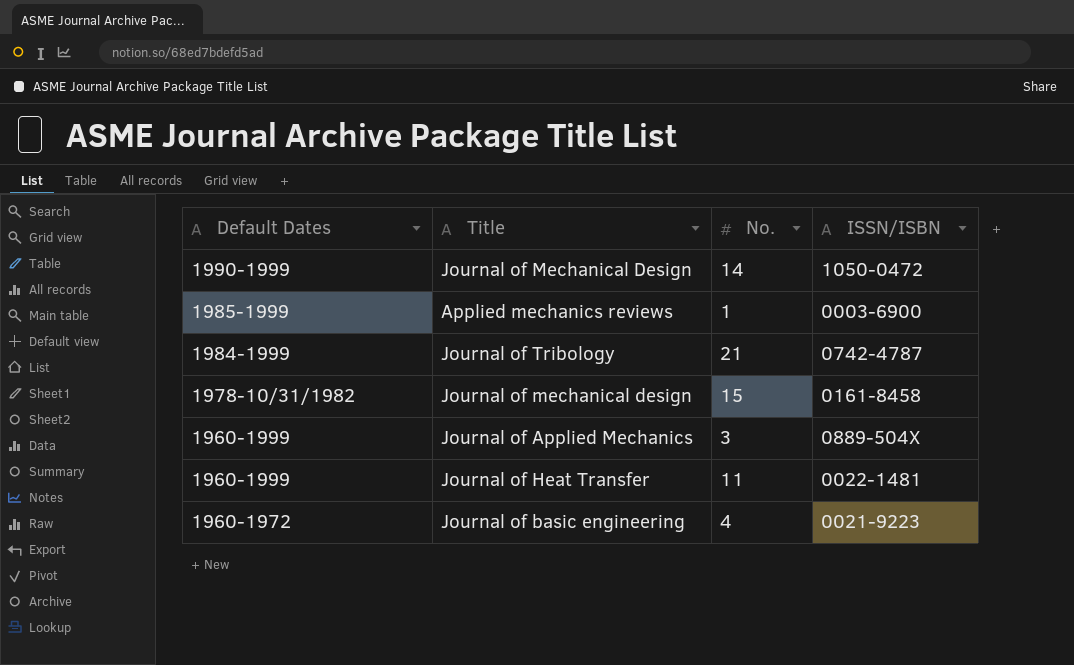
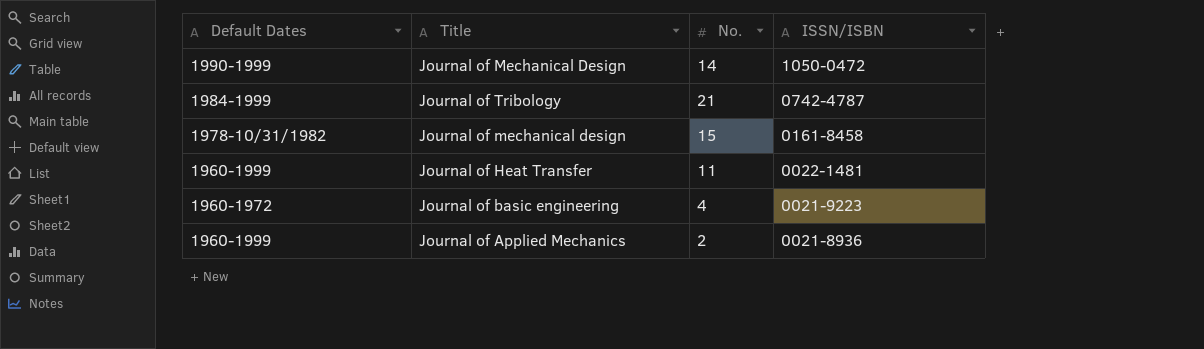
row order: Default Dates descending -> ISSN/ISBN descending
row Applied mechanics reviews: 1985-1999 | 1 | 0003-6900 -> none
Journal of Applied Mechanics | No.: 3 -> 2
Journal of Applied Mechanics | ISSN/ISBN: 0889-504X -> 0021-8936

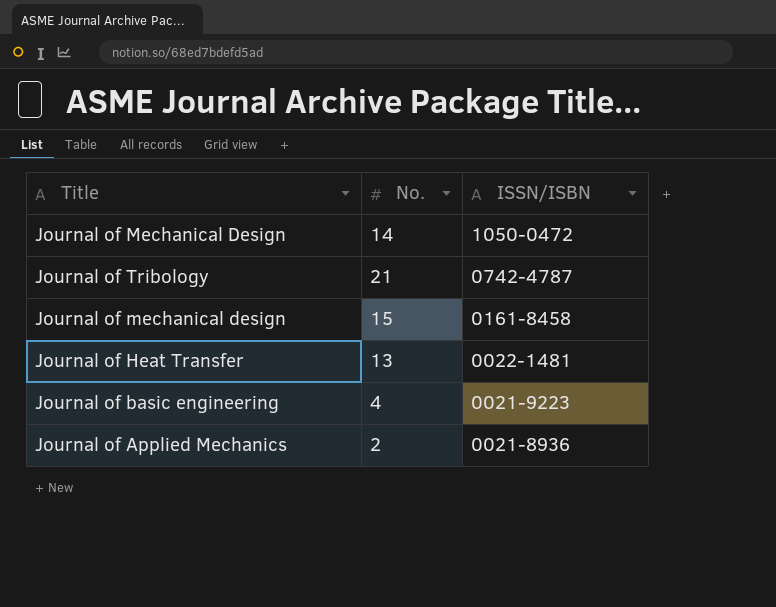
column Default Dates | position: 1 -> none
Journal of Heat Transfer | No.: 11 -> 13

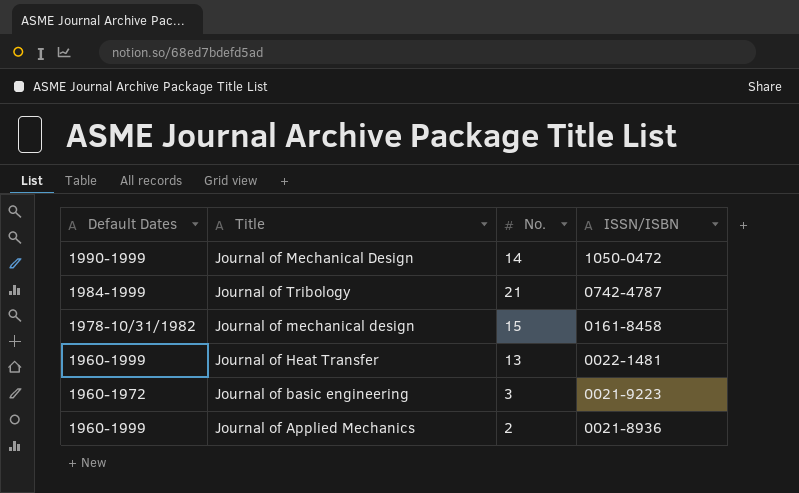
column Default Dates | position: none -> 1
Journal of basic engineering | No.: 4 -> 3

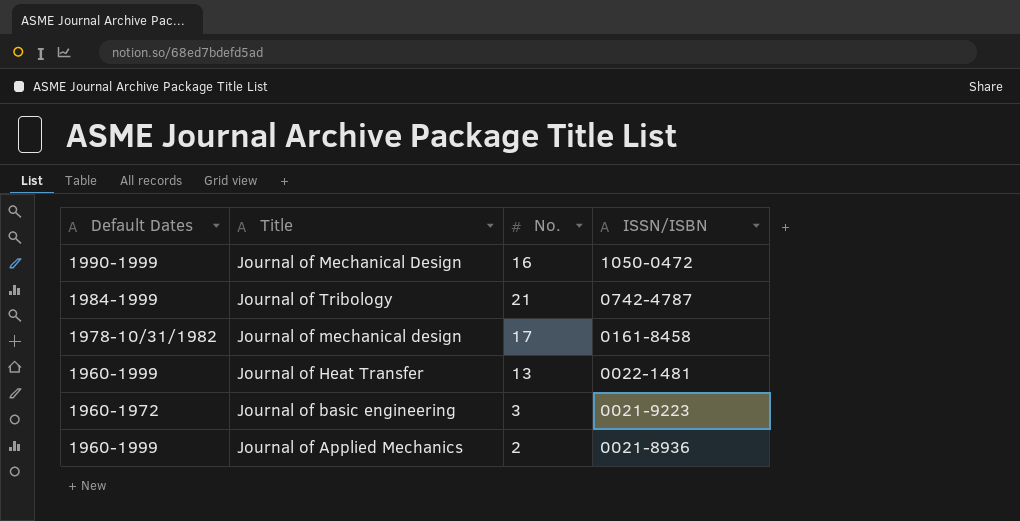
Journal of Mechanical Design | No.: 14 -> 16
Journal of mechanical design | No.: 15 -> 17

